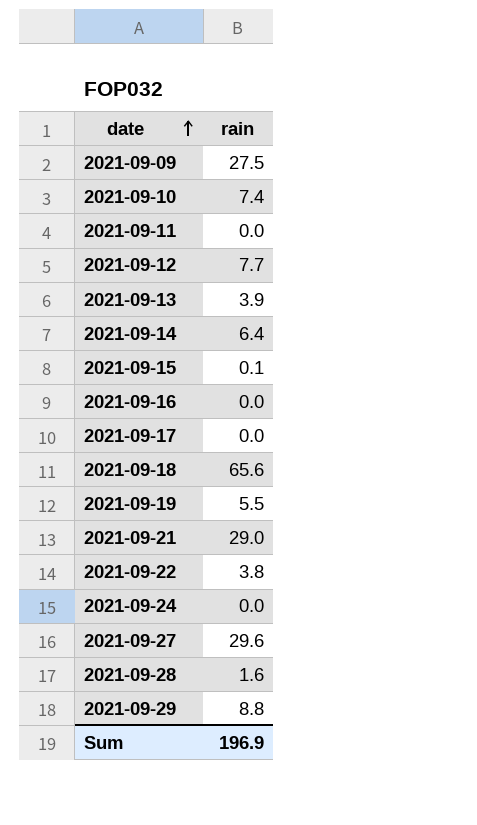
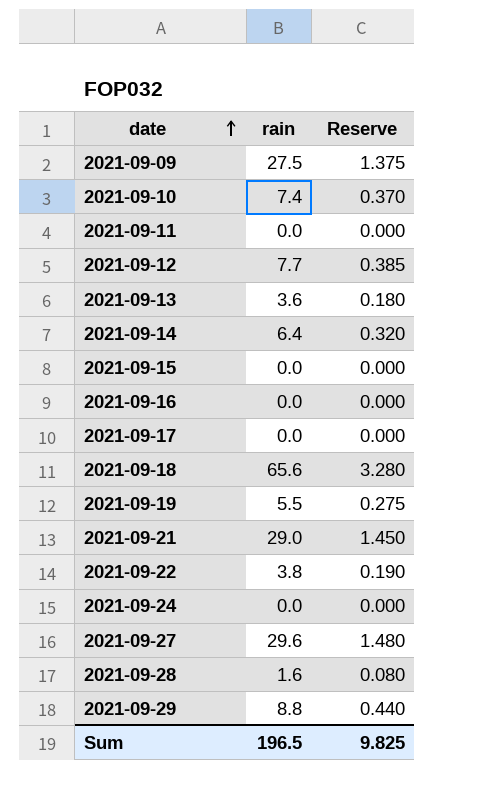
column Reserve | formula: none -> [rain] * 0.05
2021-09-13 | rain: 3.9 -> 3.6
2021-09-15 | rain: 0.1 -> 0.0
Sum | rain: 196.9 -> 196.5

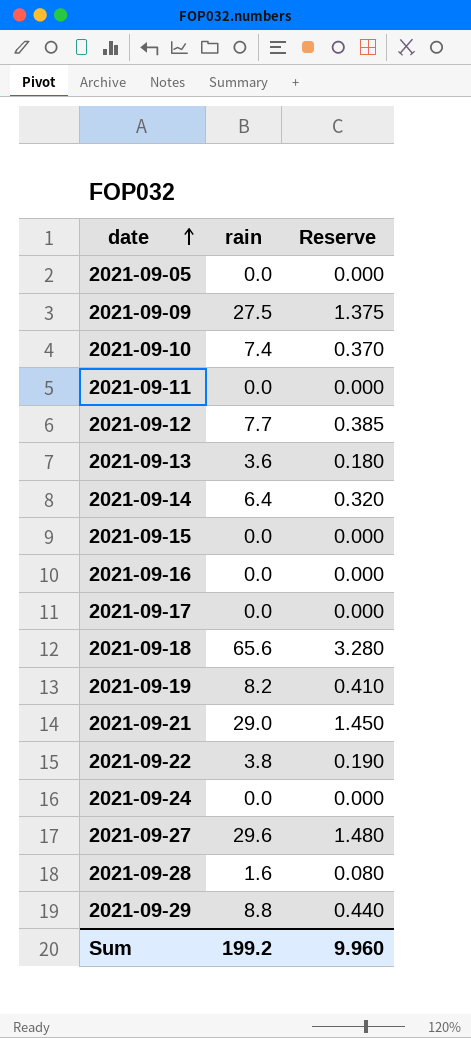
row 2021-09-05: none -> 0.0 | 0.000
2021-09-19 | rain: 5.5 -> 8.2
2021-09-19 | Reserve: 0.275 -> 0.410
Sum | rain: 196.5 -> 199.2
Sum | Reserve: 9.825 -> 9.960

